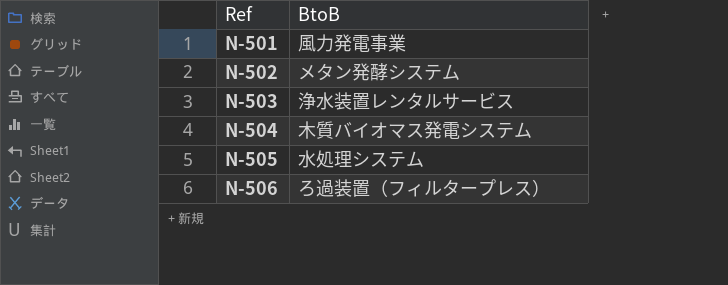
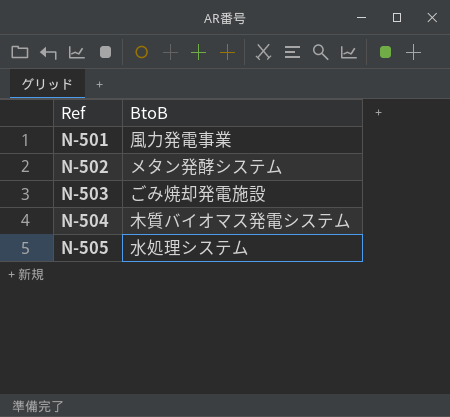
row N-506: ろ過装置（フィルタープレス） -> none
N-503 | BtoB: 浄水装置レンタルサービス -> ごみ焼却発電施設

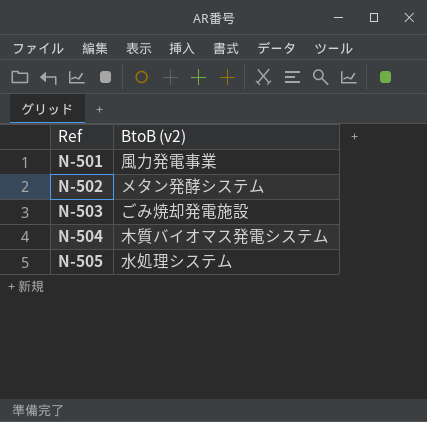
column name: BtoB -> BtoB (v2)

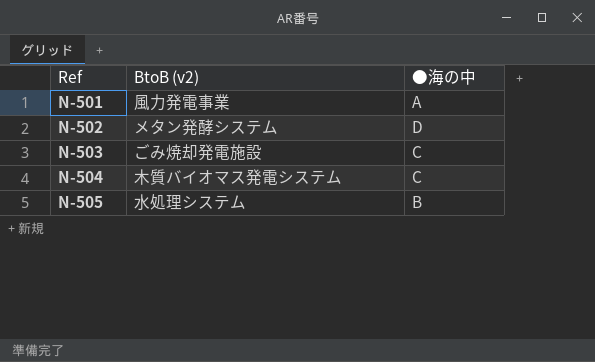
column ●海の中 | position: none -> 3

